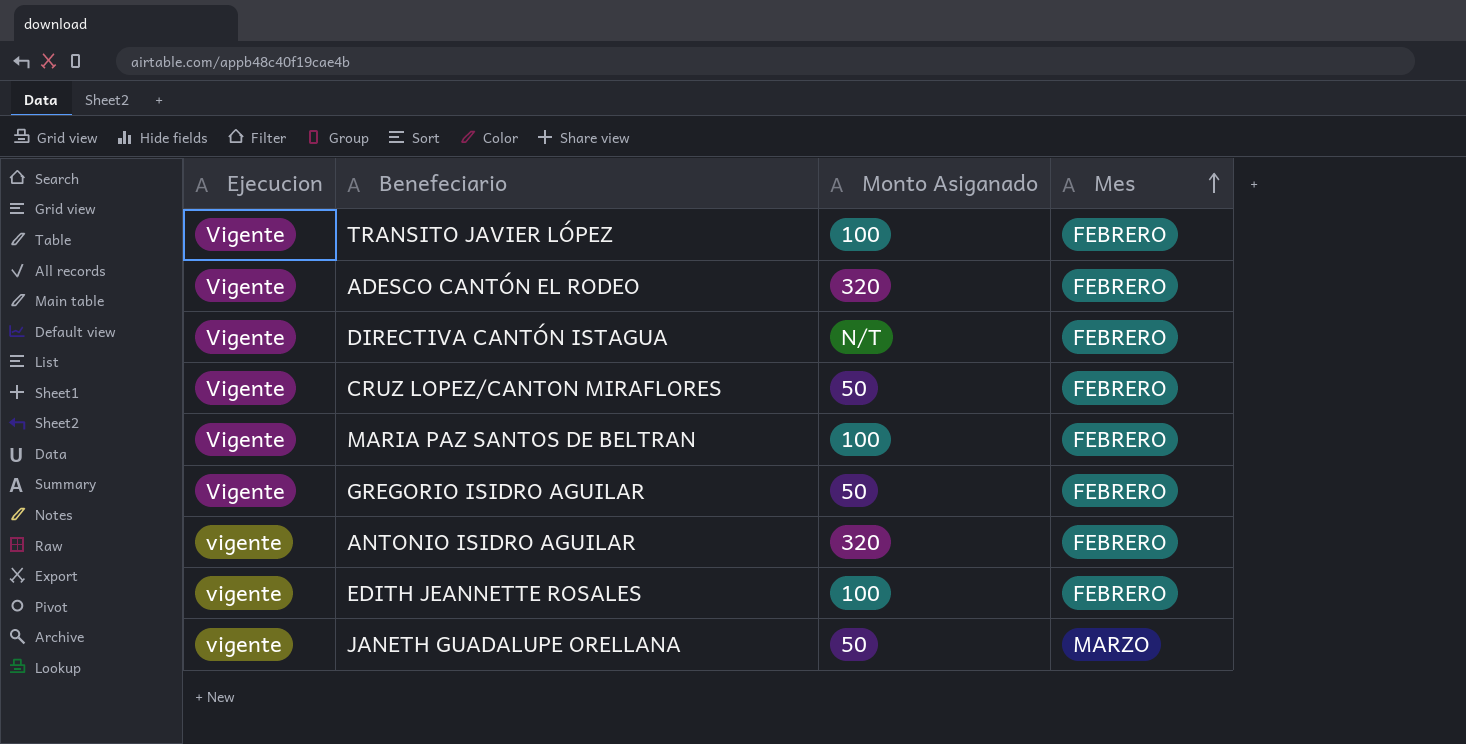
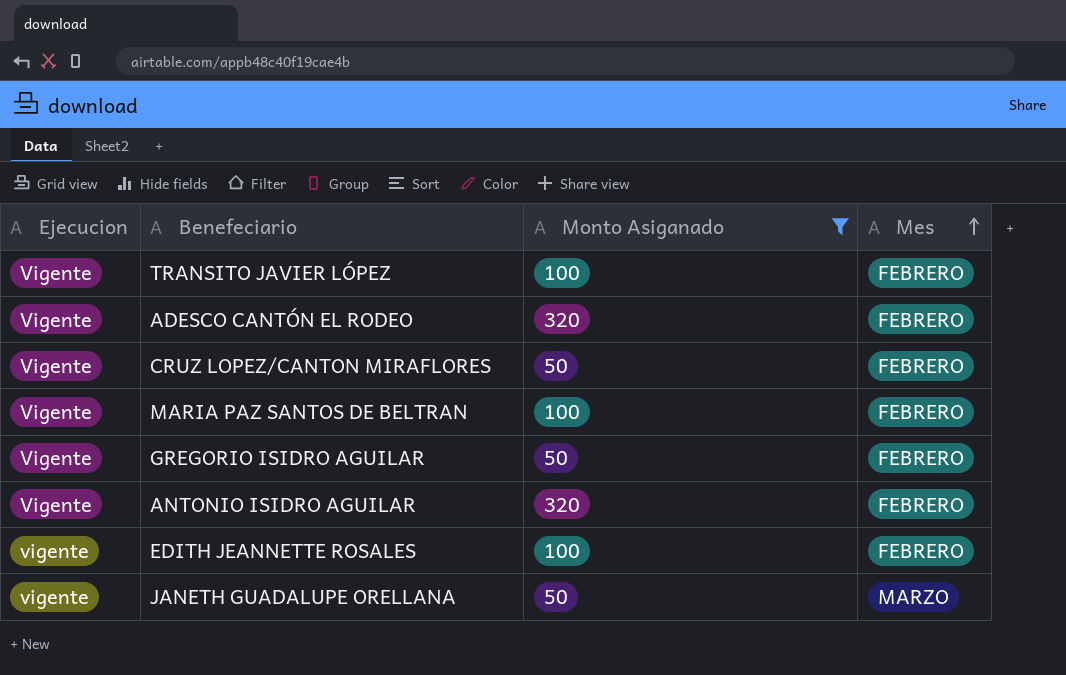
filter: none -> Monto Asiganado != N/T
ANTONIO ISIDRO AGUILAR | Ejecucion: vigente -> Vigente

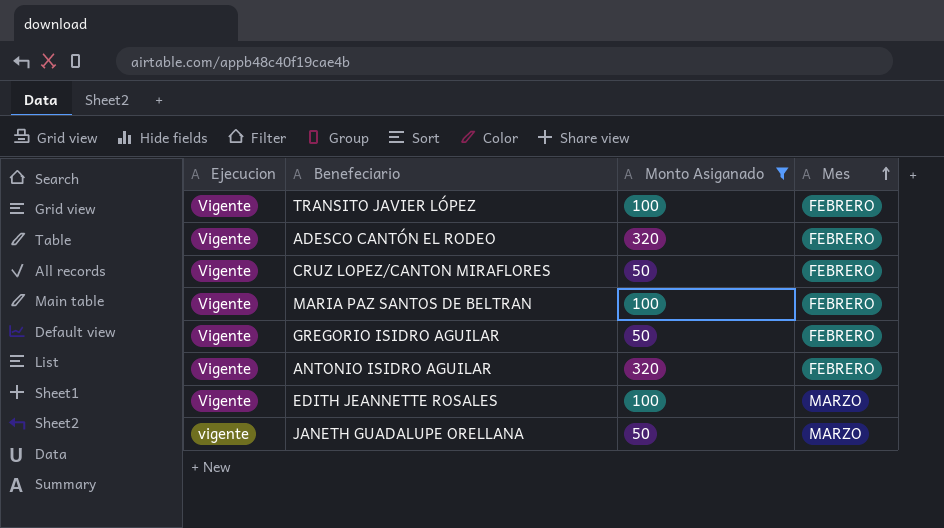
EDITH JEANNETTE ROSALES | Ejecucion: vigente -> Vigente
EDITH JEANNETTE ROSALES | Mes: FEBRERO -> MARZO

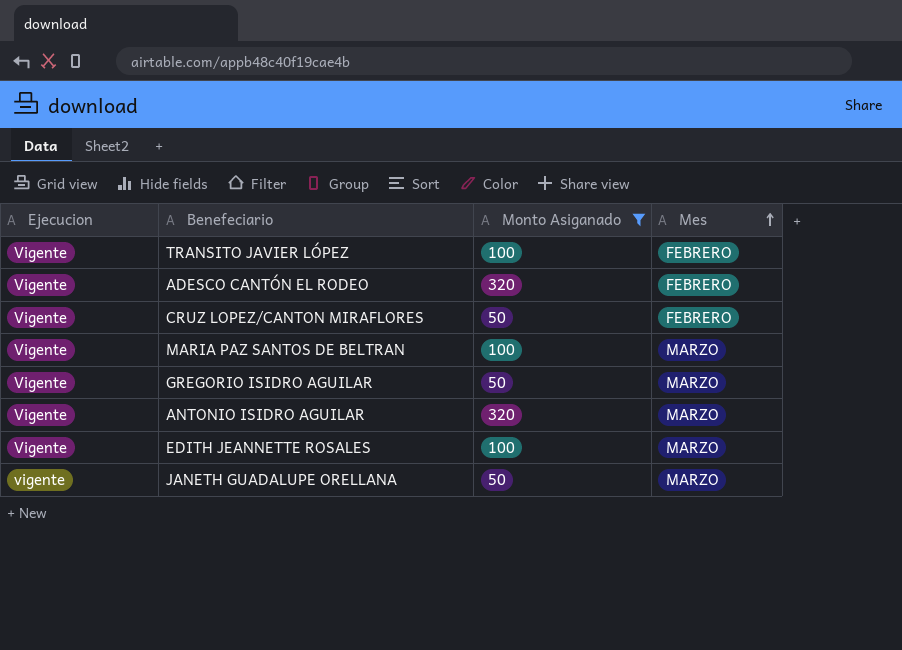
MARIA PAZ SANTOS DE BELTRAN | Mes: FEBRERO -> MARZO
GREGORIO ISIDRO AGUILAR | Mes: FEBRERO -> MARZO
ANTONIO ISIDRO AGUILAR | Mes: FEBRERO -> MARZO

